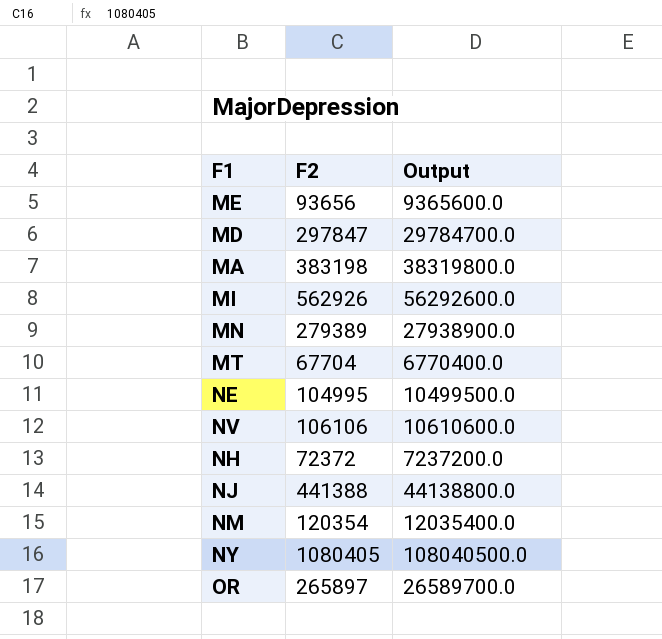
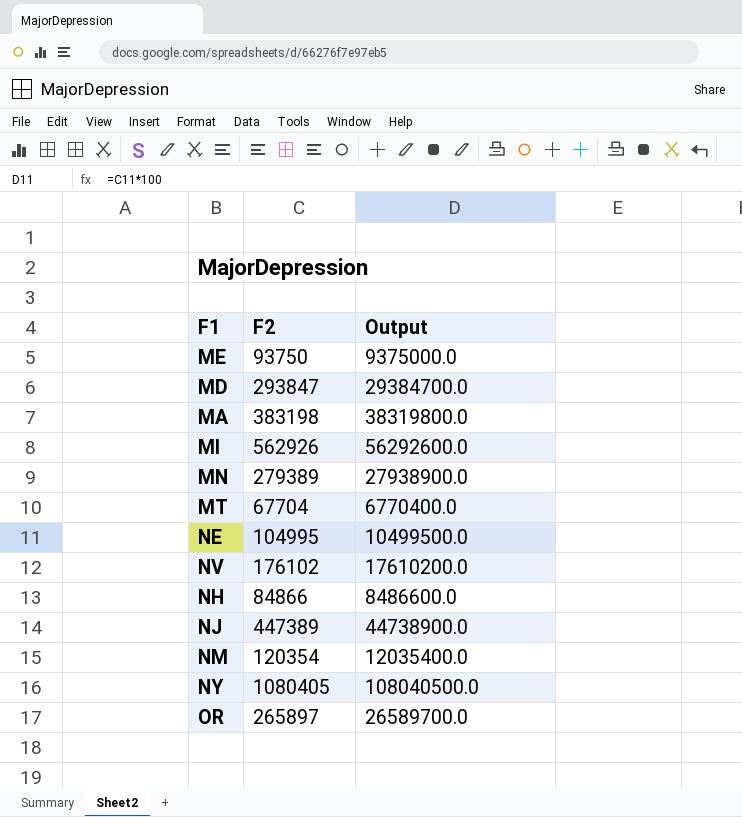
ME | F2: 93656 -> 93750
ME | Output: 9365600.0 -> 9375000.0
MD | F2: 297847 -> 293847
MD | Output: 29784700.0 -> 29384700.0
NV | F2: 106106 -> 176102
NV | Output: 10610600.0 -> 17610200.0
NH | F2: 72372 -> 84866
NH | Output: 7237200.0 -> 8486600.0
NJ | F2: 441388 -> 447389
NJ | Output: 44138800.0 -> 44738900.0

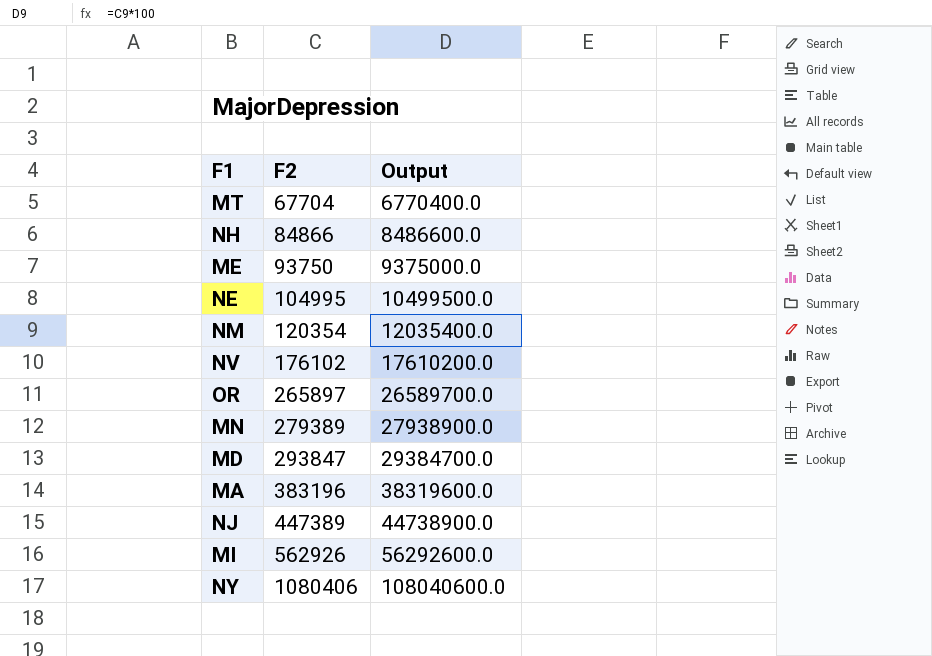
row order: none -> F2 ascending
MA | F2: 383198 -> 383196
MA | Output: 38319800.0 -> 38319600.0
NY | F2: 1080405 -> 1080406
NY | Output: 108040500.0 -> 108040600.0

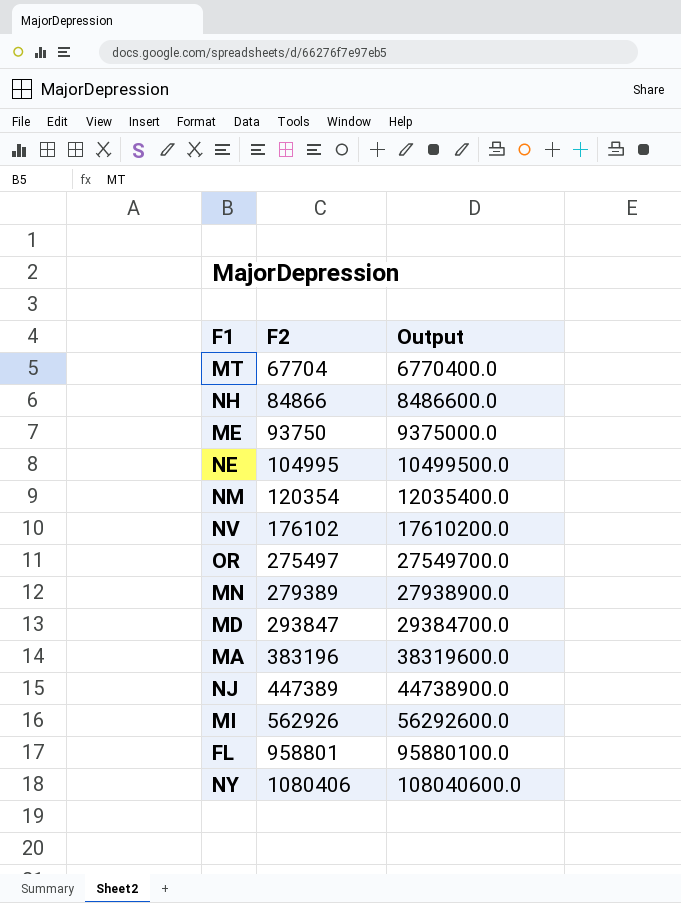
OR | F2: 265897 -> 275497
OR | Output: 26589700.0 -> 27549700.0
row FL: none -> 958801 | 95880100.0

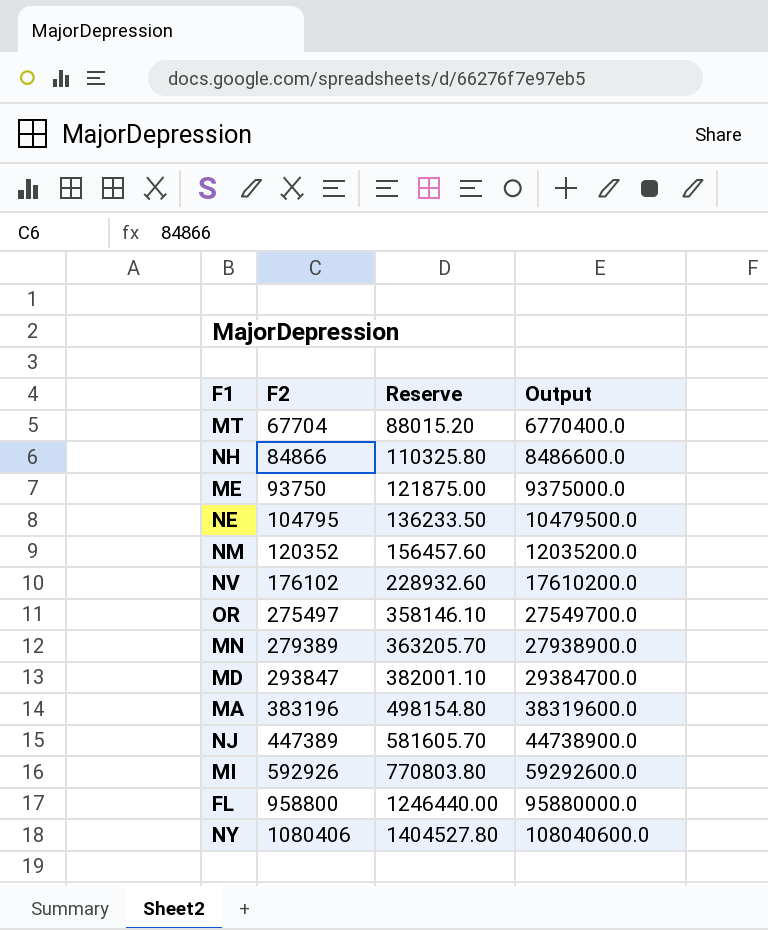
column Reserve | formula: none -> [F2] * 1.3
NE | F2: 104995 -> 104795
NE | Output: 10499500.0 -> 10479500.0
NM | F2: 120354 -> 120352
NM | Output: 12035400.0 -> 12035200.0
MI | F2: 562926 -> 592926
MI | Output: 56292600.0 -> 59292600.0
FL | F2: 958801 -> 958800
FL | Output: 95880100.0 -> 95880000.0

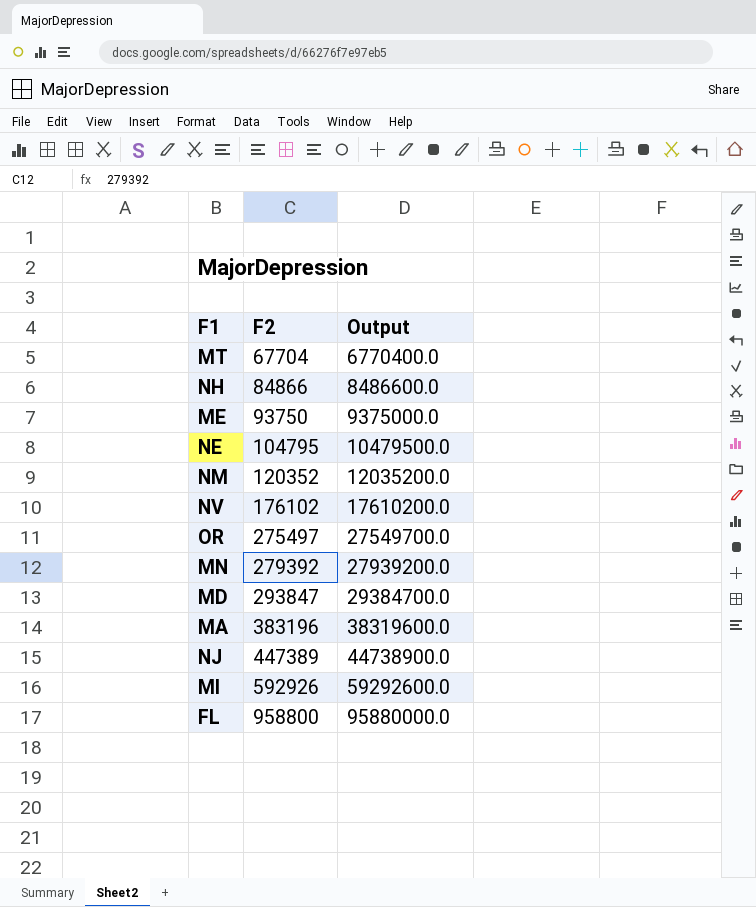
column Reserve | formula: [F2] * 1.3 -> none
row NY: 1080406 | 1404527.80 | 108040600.0 -> none
MN | F2: 279389 -> 279392
MN | Output: 27938900.0 -> 27939200.0

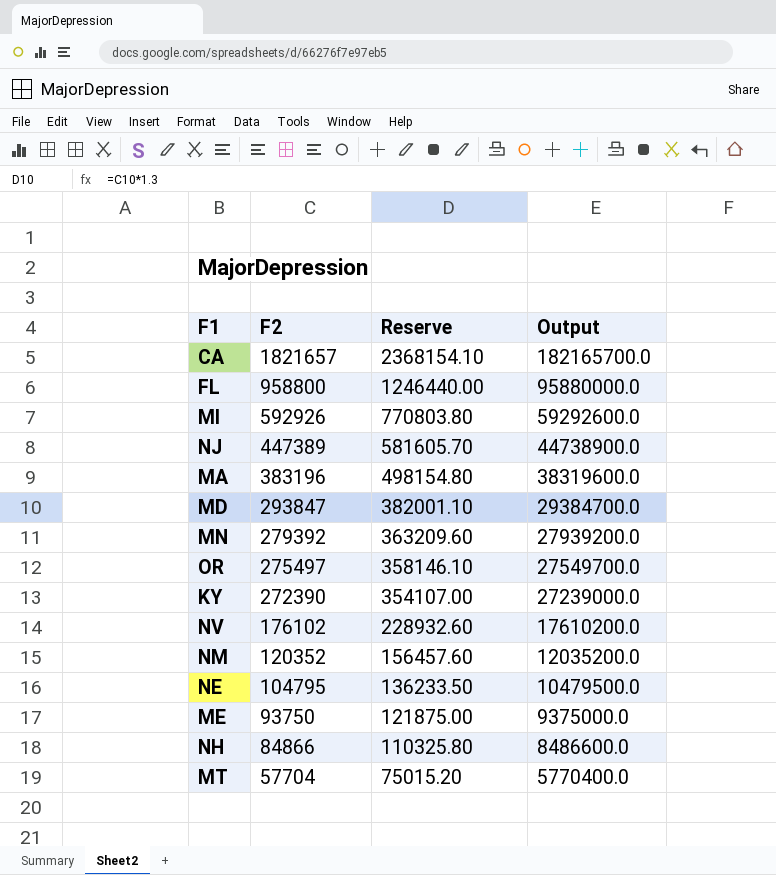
row order: F2 ascending -> F2 descending
column Reserve | formula: none -> [F2] * 1.3
row CA: none -> 1821657 | 2368154.10 | 182165700.0
row KY: none -> 272390 | 354107.00 | 27239000.0
MT | F2: 67704 -> 57704
MT | Output: 6770400.0 -> 5770400.0

